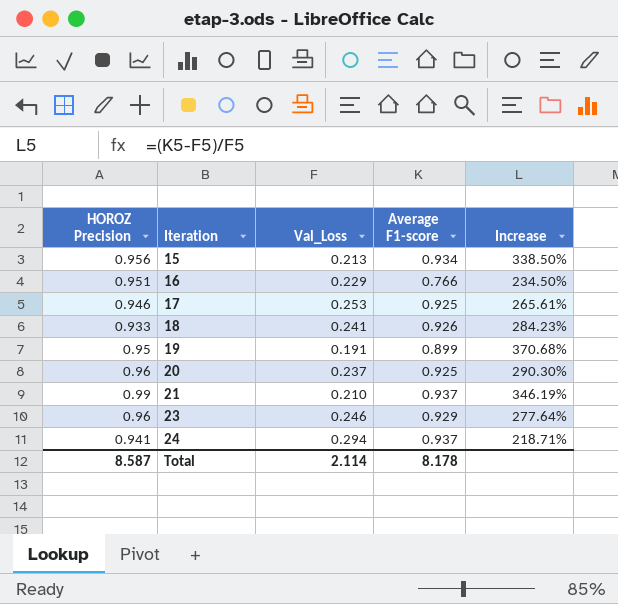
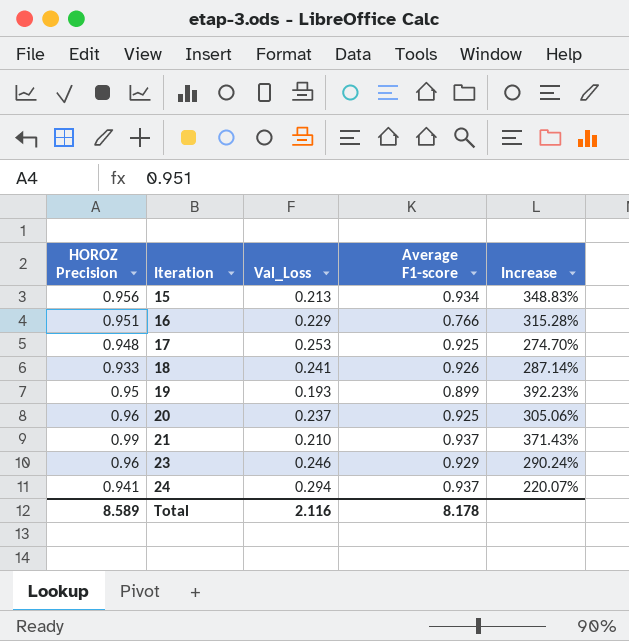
column Increase | formula: ([Average F1-score] - [Val_Loss]) / [Val_Loss] -> ([HOROZ Precision] - [Val_Loss]) / [Val_Loss]
17 | HOROZ Precision: 0.946 -> 0.948
19 | Val_Loss: 0.191 -> 0.193
Total | HOROZ Precision: 8.587 -> 8.589
Total | Val_Loss: 2.114 -> 2.116

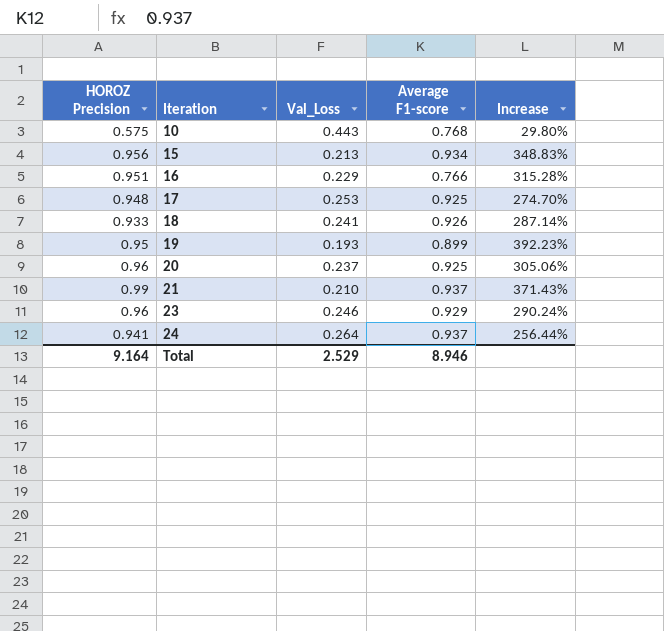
row 10: none -> 0.575 | 0.443 | 0.768 | 29.80%
24 | Val_Loss: 0.294 -> 0.264
24 | Increase: 220.07% -> 256.44%
Total | HOROZ Precision: 8.589 -> 9.164
Total | Val_Loss: 2.116 -> 2.529
Total | Average F1-score: 8.178 -> 8.946

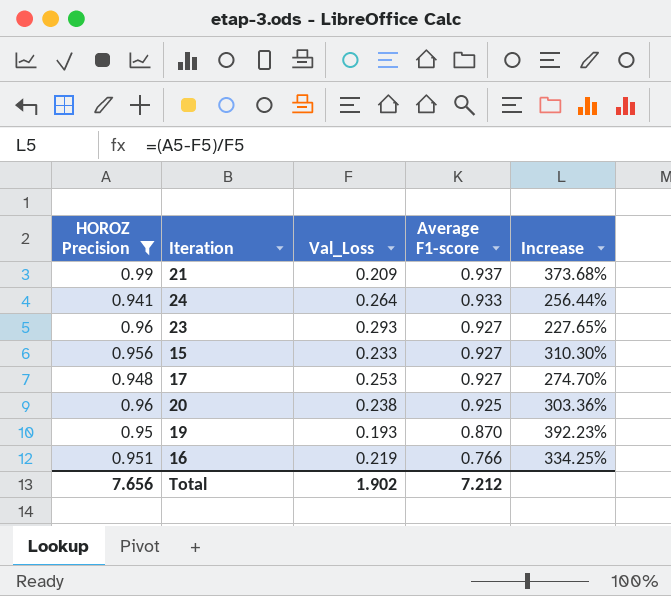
filter: none -> HOROZ Precision >= 0.941
row order: Iteration ascending -> Average F1-score descending
21 | Val_Loss: 0.210 -> 0.209
21 | Increase: 371.43% -> 373.68%
24 | Average F1-score: 0.937 -> 0.933
23 | Val_Loss: 0.246 -> 0.293
23 | Average F1-score: 0.929 -> 0.927
23 | Increase: 290.24% -> 227.65%
15 | Val_Loss: 0.213 -> 0.233
15 | Average F1-score: 0.934 -> 0.927
15 | Increase: 348.83% -> 310.30%
17 | Average F1-score: 0.925 -> 0.927
20 | Val_Loss: 0.237 -> 0.238
20 | Increase: 305.06% -> 303.36%
19 | Average F1-score: 0.899 -> 0.870
16 | Val_Loss: 0.229 -> 0.219
16 | Increase: 315.28% -> 334.25%
Total | HOROZ Precision: 9.164 -> 7.656
Total | Val_Loss: 2.529 -> 1.902
Total | Average F1-score: 8.946 -> 7.212

